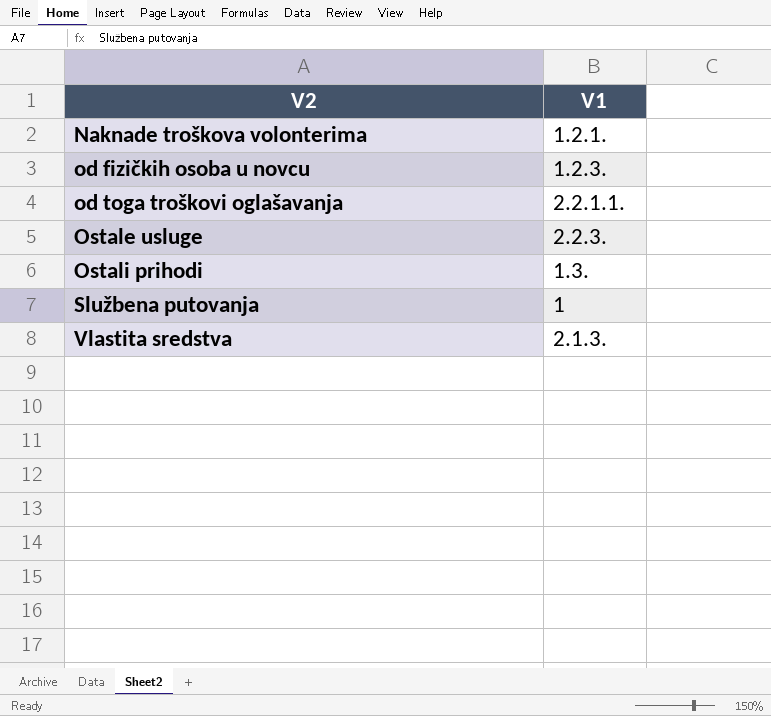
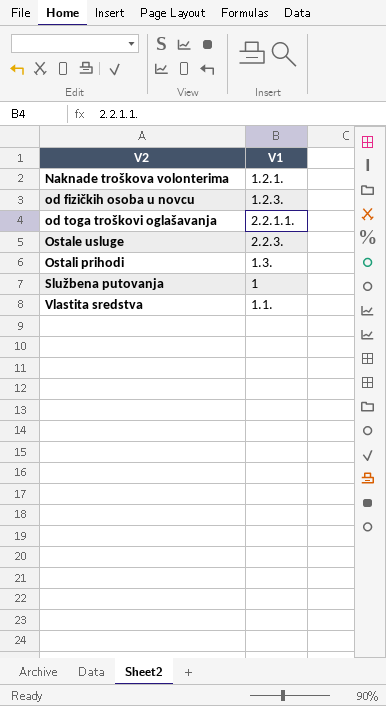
Vlastita sredstva | V1: 2.1.3. -> 1.1.

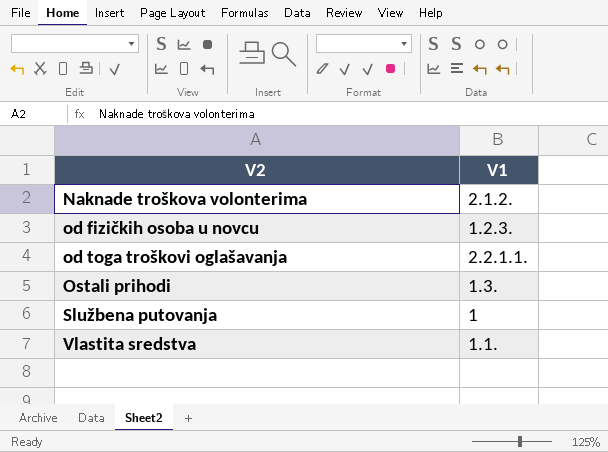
row Ostale usluge: 2.2.3. -> none
Naknade troškova volonterima | V1: 1.2.1. -> 2.1.2.

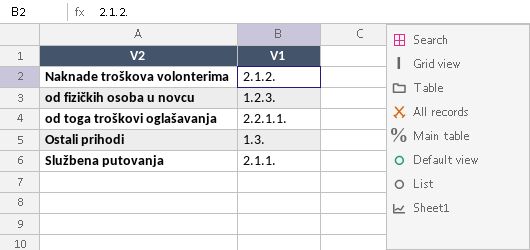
row Vlastita sredstva: 1.1. -> none
Službena putovanja | V1: 1 -> 2.1.1.

